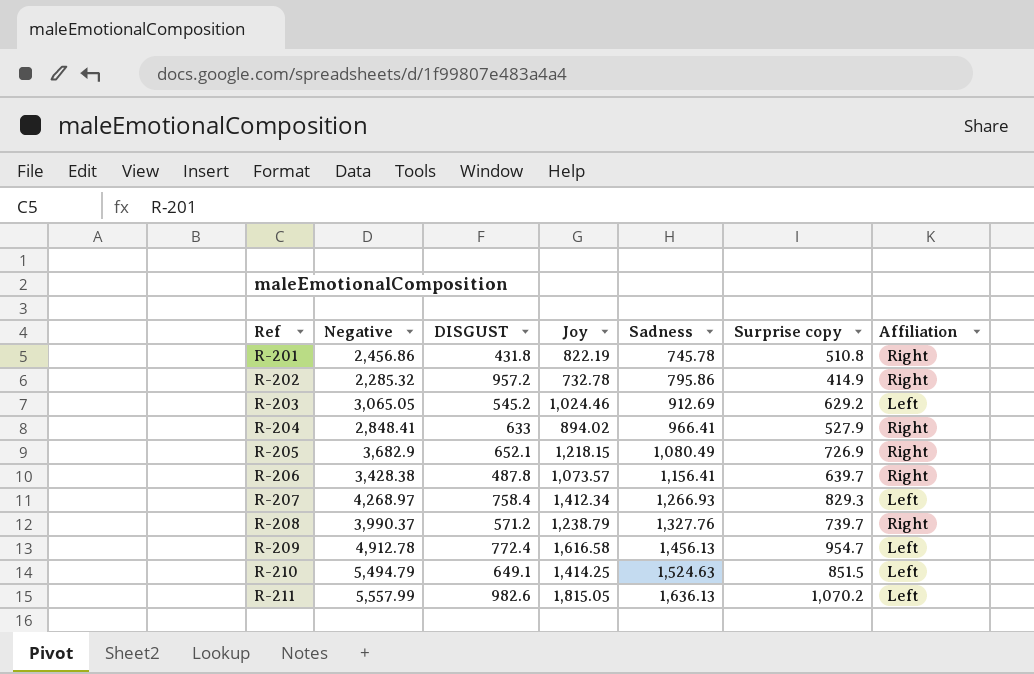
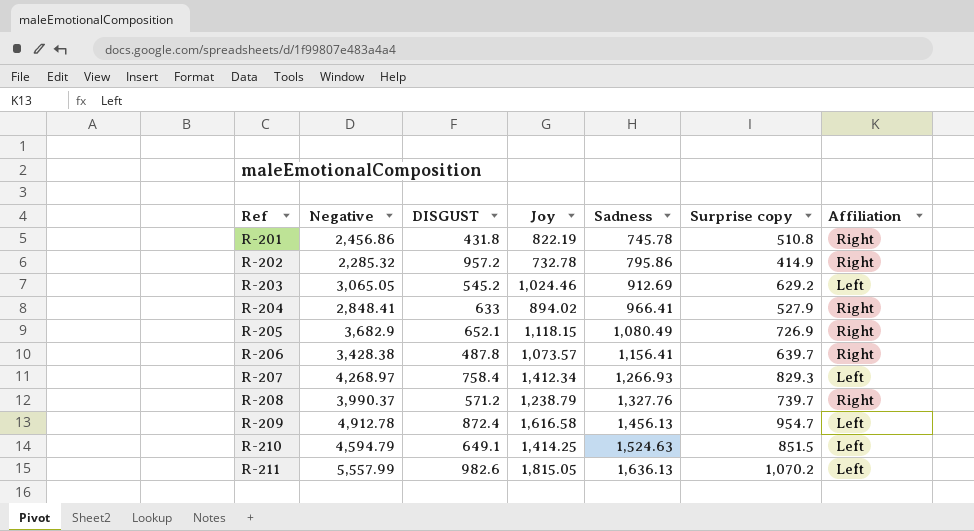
R-205 | Joy: 1,218.15 -> 1,118.15
R-209 | DISGUST: 772.4 -> 872.4
R-210 | Negative: 5,494.79 -> 4,594.79

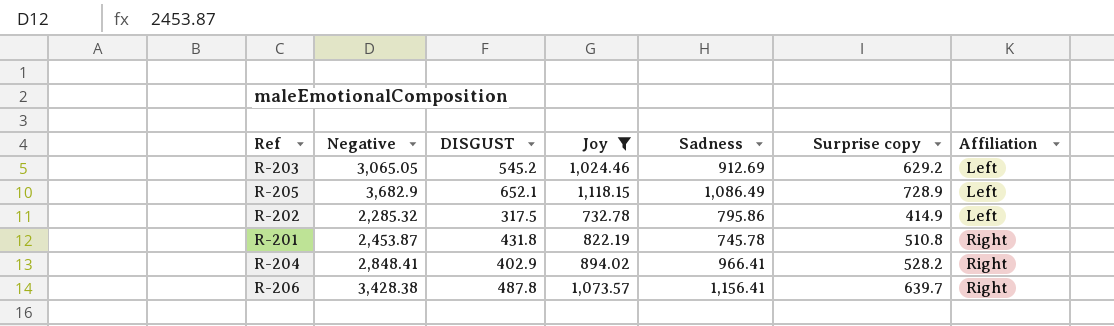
filter: none -> Joy <= 1,118.15
row order: Ref ascending -> Affiliation ascending
R-205 | Sadness: 1,080.49 -> 1,086.49
R-205 | Surprise copy: 726.9 -> 728.9
R-205 | Affiliation: Right -> Left
R-202 | DISGUST: 957.2 -> 317.5
R-202 | Affiliation: Right -> Left
R-201 | Negative: 2,456.86 -> 2,453.87
R-204 | DISGUST: 633 -> 402.9
R-204 | Surprise copy: 527.9 -> 528.2

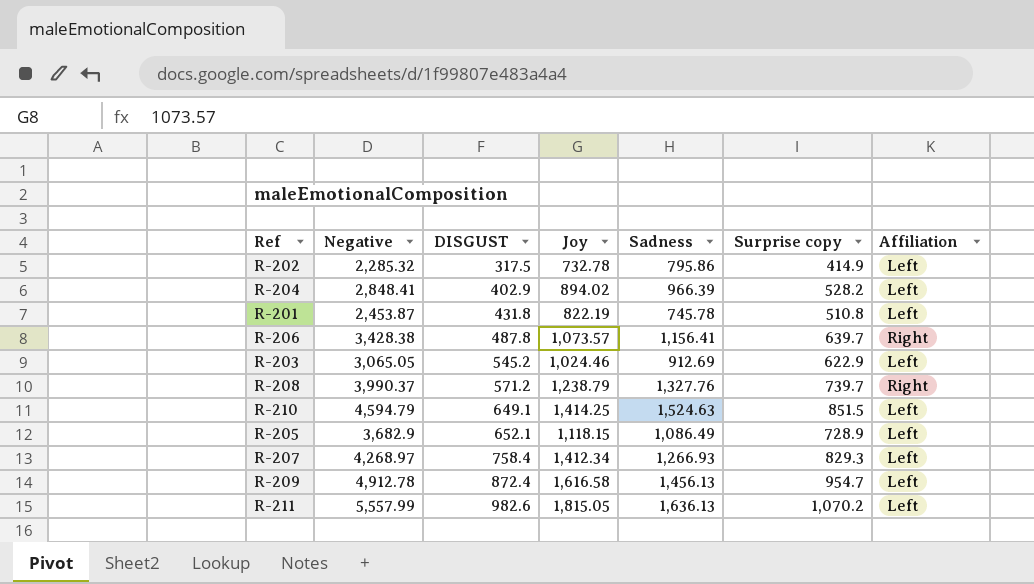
filter: Joy <= 1,118.15 -> none
row order: Affiliation ascending -> DISGUST ascending
R-204 | Sadness: 966.41 -> 966.39
R-204 | Affiliation: Right -> Left
R-201 | Affiliation: Right -> Left
R-203 | Surprise copy: 629.2 -> 622.9

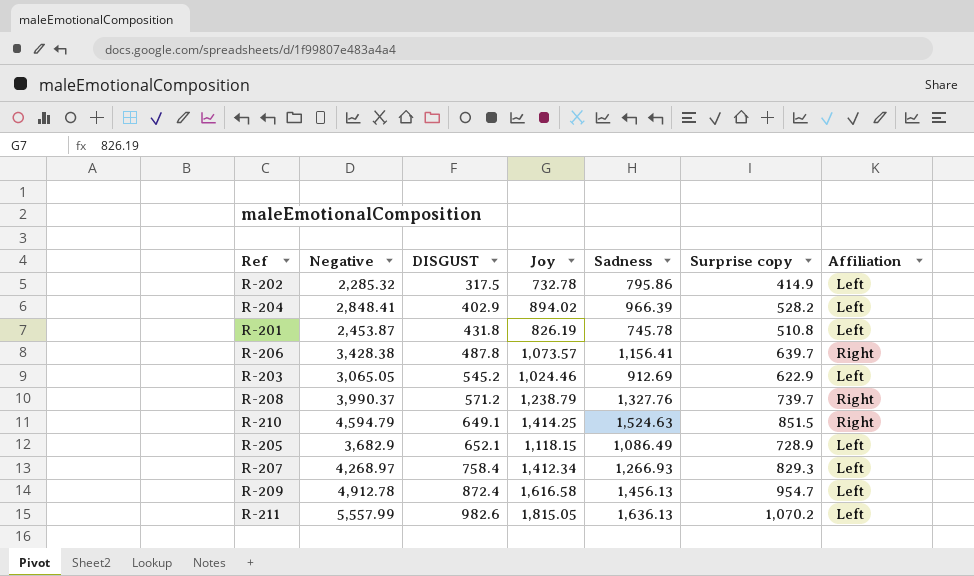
R-201 | Joy: 822.19 -> 826.19
R-210 | Affiliation: Left -> Right

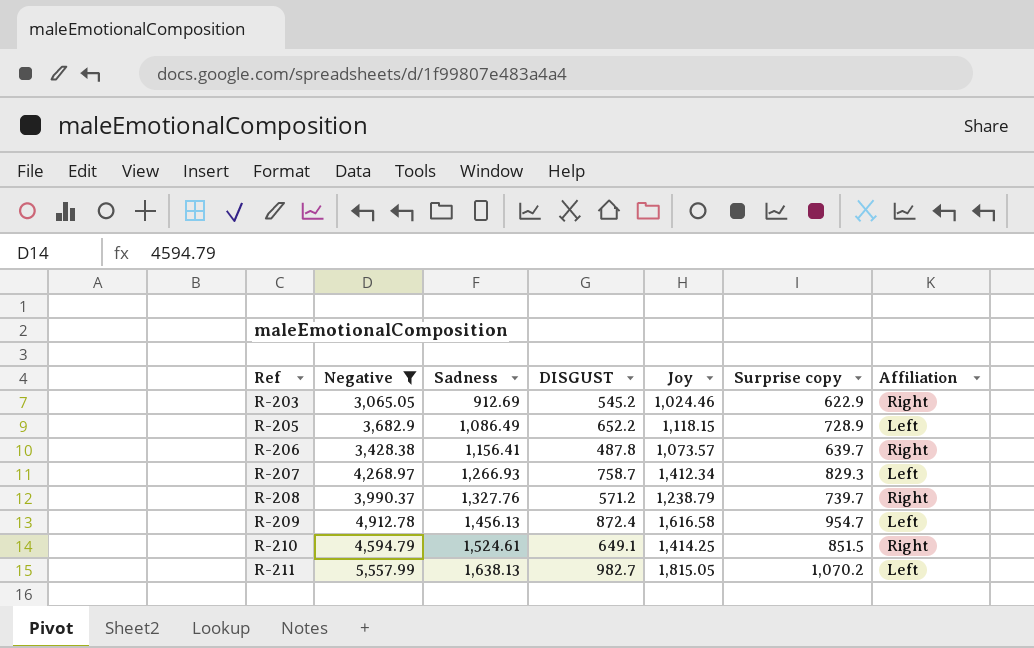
filter: none -> Negative >= 3,065.05
row order: DISGUST ascending -> Ref ascending
column Sadness | position: 5 -> 3
R-203 | Affiliation: Left -> Right
R-205 | DISGUST: 652.1 -> 652.2
R-207 | DISGUST: 758.4 -> 758.7
R-210 | Sadness: 1,524.63 -> 1,524.61
R-211 | Sadness: 1,636.13 -> 1,638.13
R-211 | DISGUST: 982.6 -> 982.7

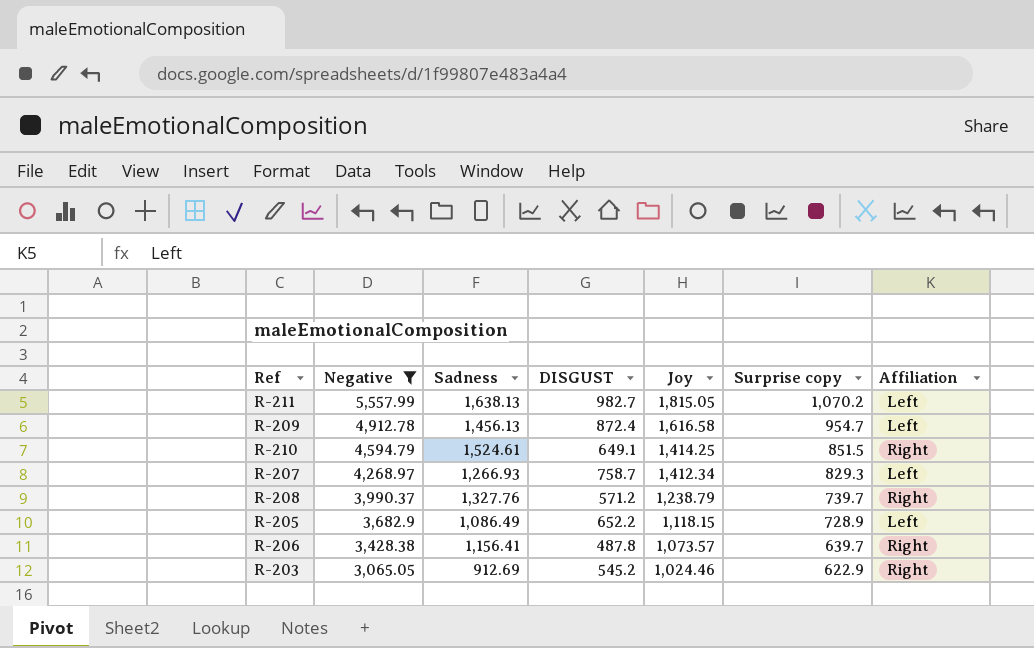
row order: Ref ascending -> Negative descending

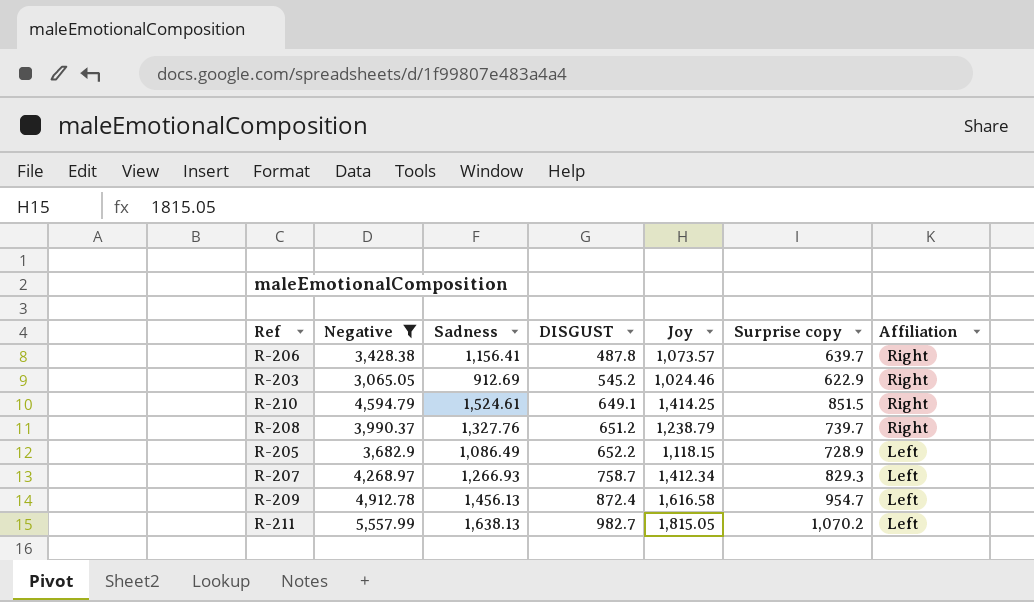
row order: Negative descending -> DISGUST ascending
R-208 | DISGUST: 571.2 -> 651.2

